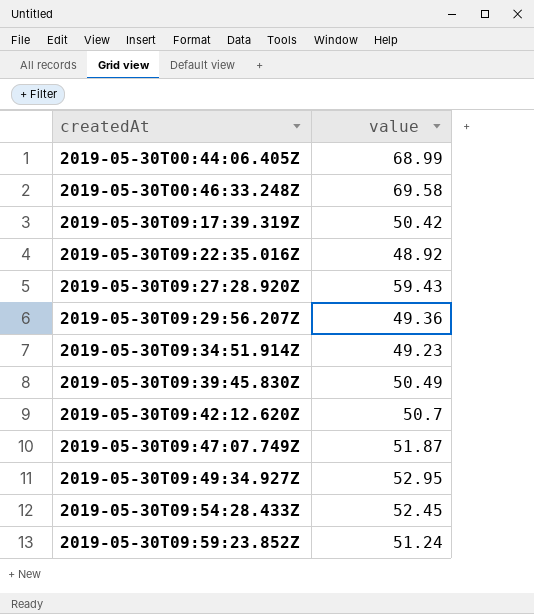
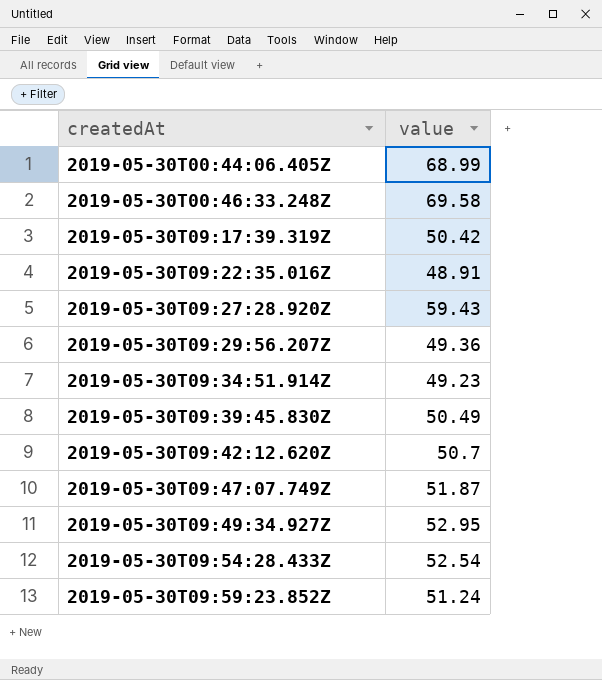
2019-05-30T09:22:35.016Z | value: 48.92 -> 48.91
2019-05-30T09:54:28.433Z | value: 52.45 -> 52.54

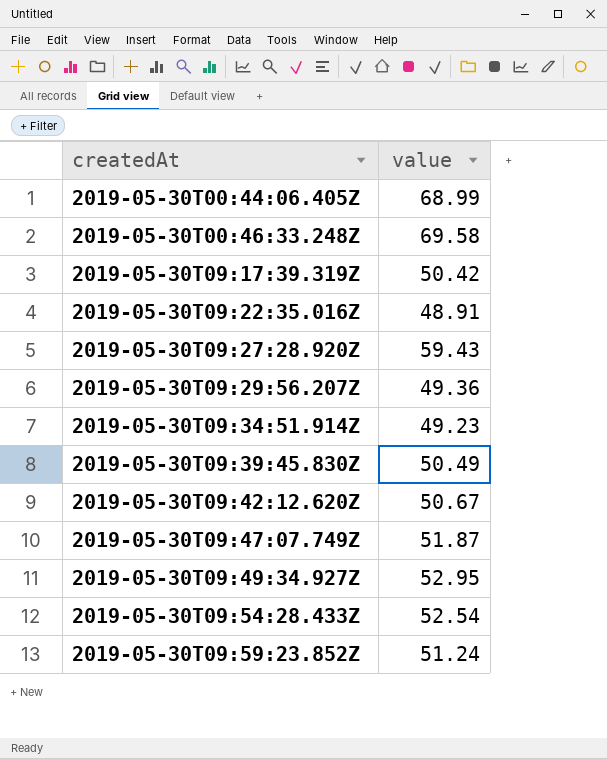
2019-05-30T09:42:12.620Z | value: 50.7 -> 50.67

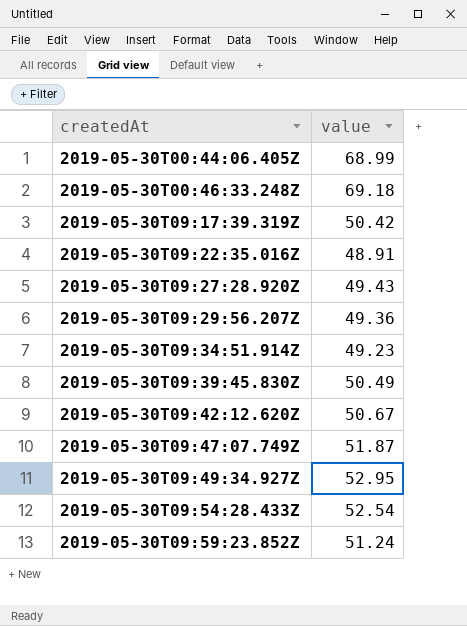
2019-05-30T00:46:33.248Z | value: 69.58 -> 69.18
2019-05-30T09:27:28.920Z | value: 59.43 -> 49.43

